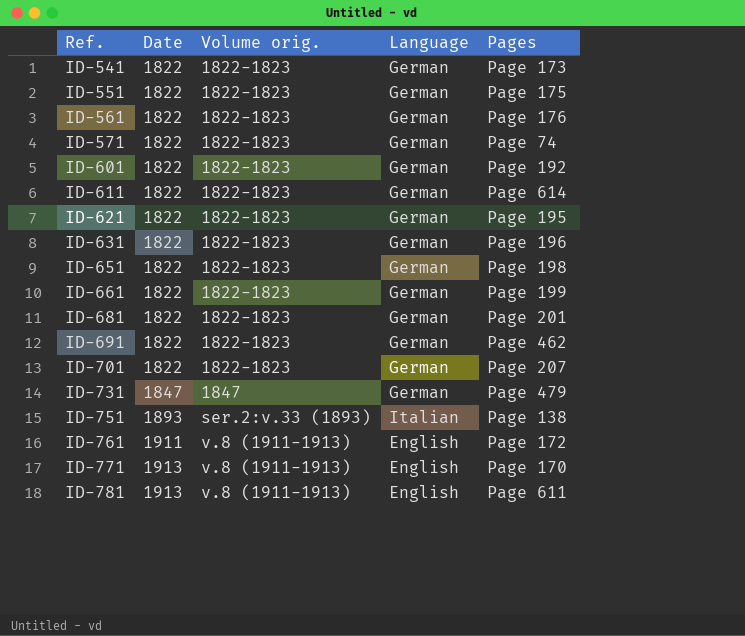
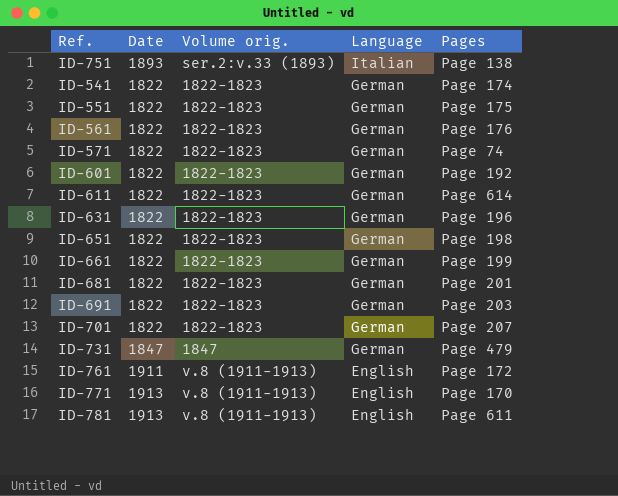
row order: Ref. ascending -> Language descending
row ID-621: 1822 | 1822-1823 | German | Page 195 -> none
ID-541 | Pages: Page 173 -> Page 174
ID-691 | Pages: Page 462 -> Page 203

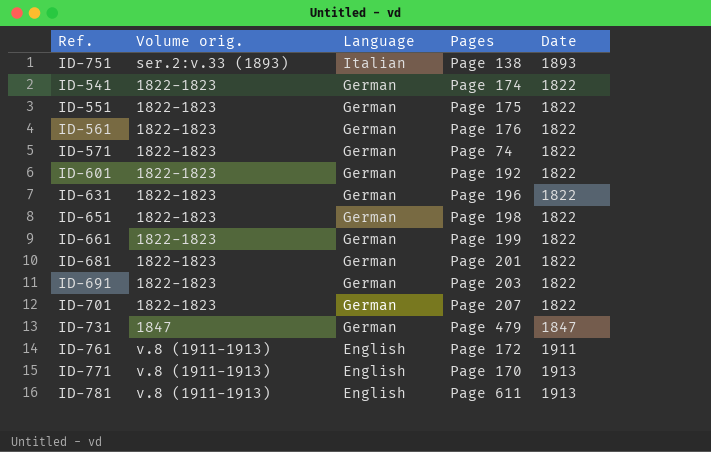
column Date | position: 2 -> 5
row ID-611: 1822 | 1822-1823 | German | Page 614 -> none

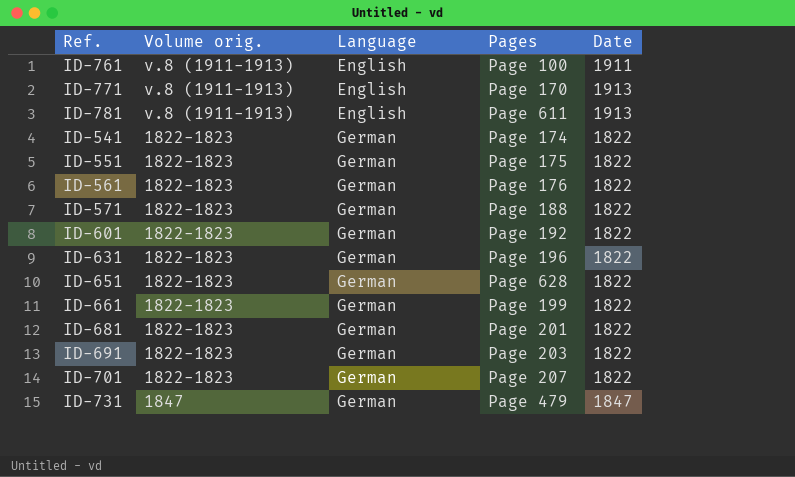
row order: Language descending -> Language ascending
row ID-751: ser.2:v.33 (1893) | Italian | Page 138 | 1893 -> none
ID-761 | Pages: Page 172 -> Page 100
ID-571 | Pages: Page 74 -> Page 188
ID-651 | Pages: Page 198 -> Page 628

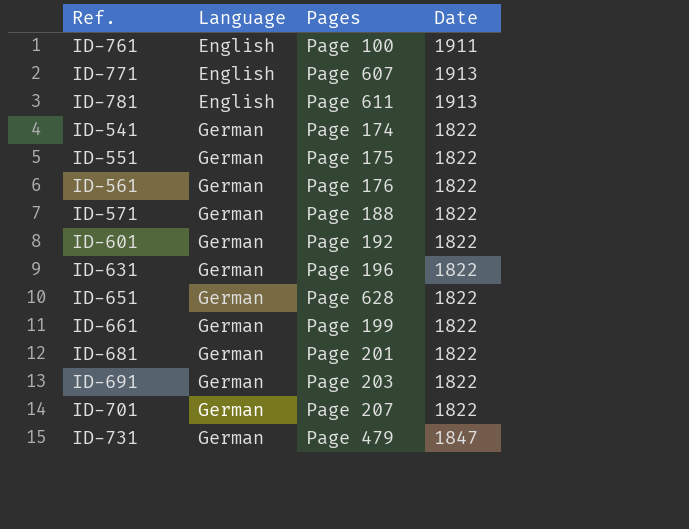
column Volume orig. | position: 2 -> none
ID-771 | Pages: Page 170 -> Page 607

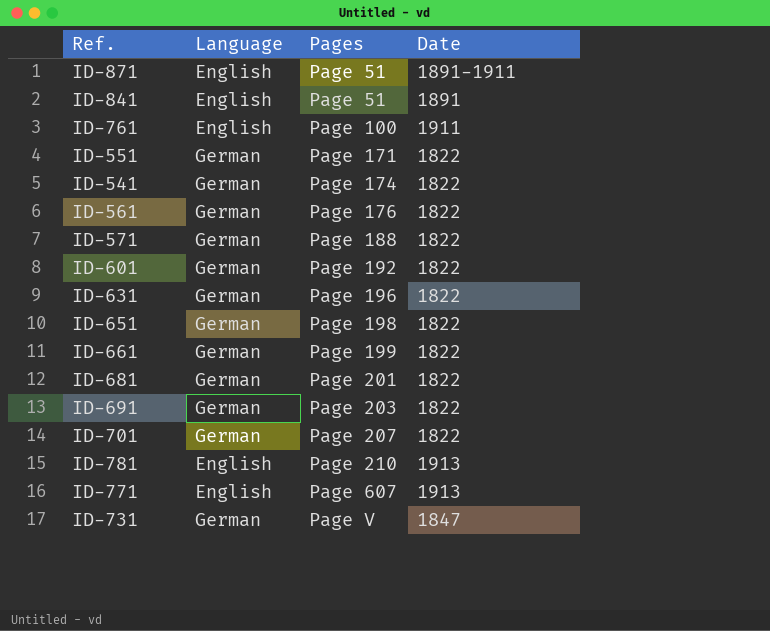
row order: Language ascending -> Pages ascending
row ID-871: none -> English | Page 51 | 1891-1911
row ID-841: none -> English | Page 51 | 1891
ID-551 | Pages: Page 175 -> Page 171
ID-651 | Pages: Page 628 -> Page 198
ID-781 | Pages: Page 611 -> Page 210
ID-731 | Pages: Page 479 -> Page V

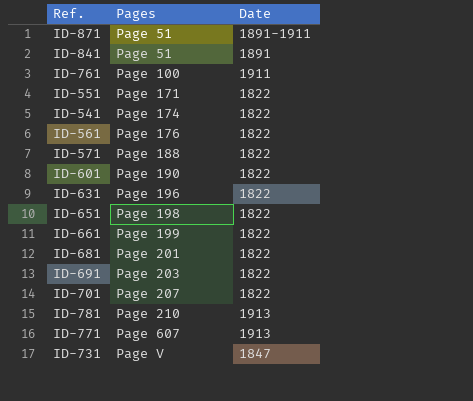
column Language | position: 2 -> none
ID-601 | Pages: Page 192 -> Page 190

